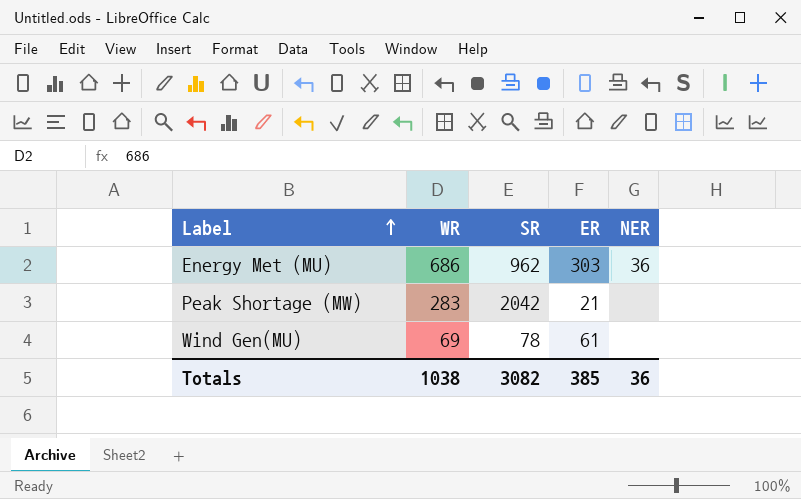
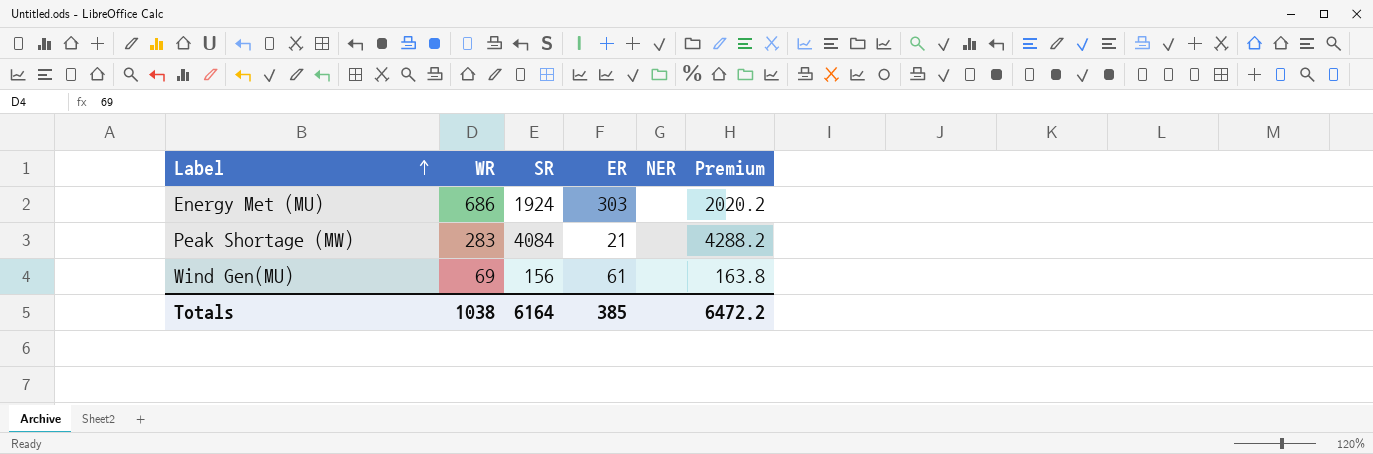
column Premium | formula: none -> [SR] * 1.05
Energy Met (MU) | SR: 962 -> 1924
Energy Met (MU) | NER: 36 -> none
Peak Shortage (MW) | SR: 2042 -> 4084
Wind Gen(MU) | SR: 78 -> 156
Totals | SR: 3082 -> 6164
Totals | NER: 36 -> none

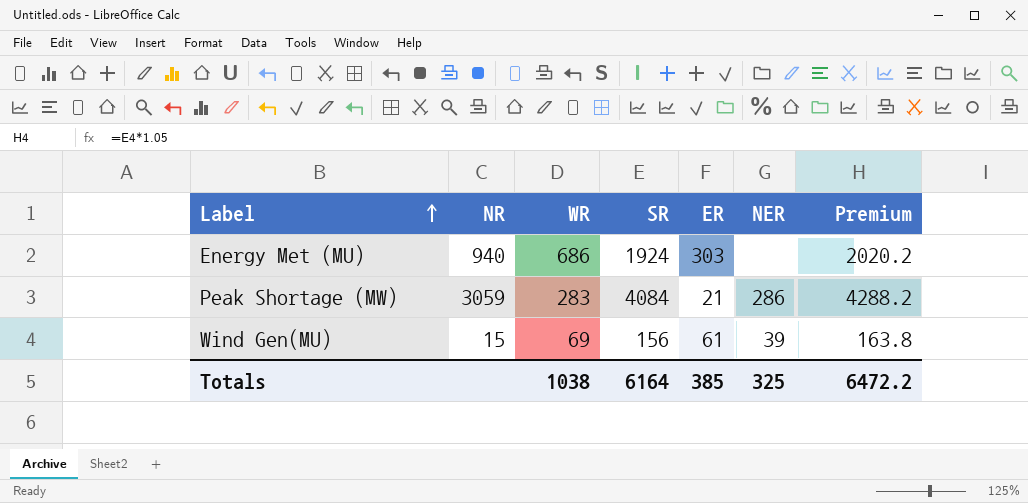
column NR | position: none -> 2
Peak Shortage (MW) | NER: none -> 286
Wind Gen(MU) | NER: none -> 39
Totals | NER: none -> 325

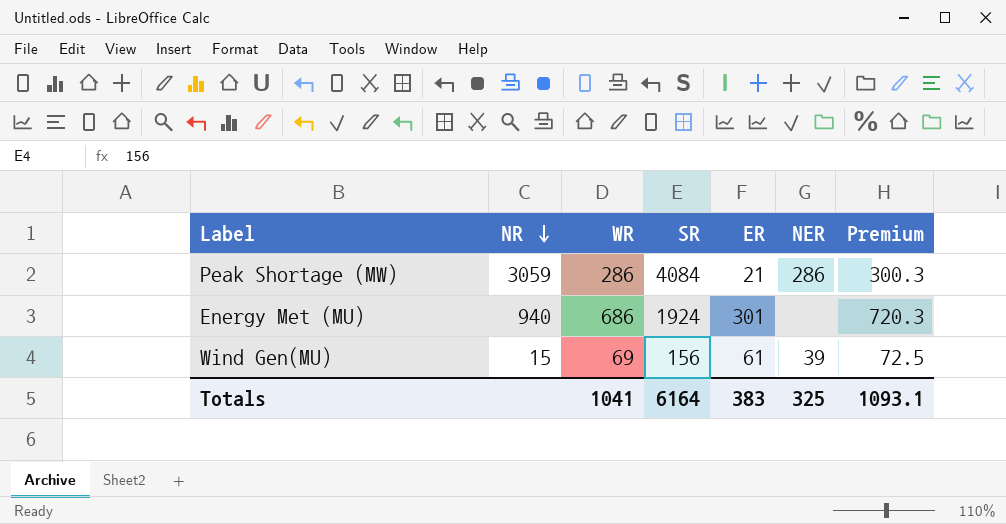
row order: Label ascending -> NR descending
column Premium | formula: [SR] * 1.05 -> [WR] * 1.05
Peak Shortage (MW) | WR: 283 -> 286
Energy Met (MU) | ER: 303 -> 301
Totals | WR: 1038 -> 1041
Totals | ER: 385 -> 383
Totals | Premium: 6472.2 -> 1093.1

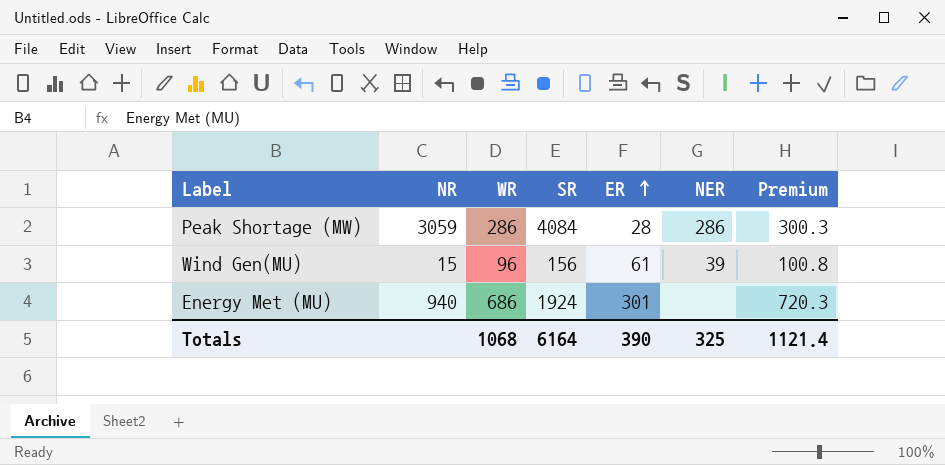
row order: NR descending -> ER ascending
Peak Shortage (MW) | ER: 21 -> 28
Wind Gen(MU) | WR: 69 -> 96
Wind Gen(MU) | Premium: 72.5 -> 100.8
Totals | WR: 1041 -> 1068
Totals | ER: 383 -> 390
Totals | Premium: 1093.1 -> 1121.4

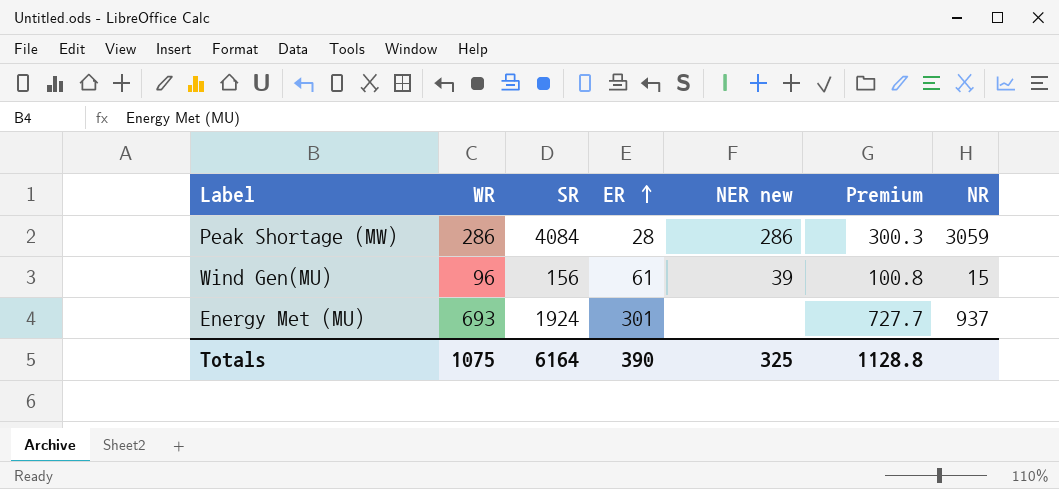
column name: NER -> NER new
column NR | position: 2 -> 7
Energy Met (MU) | WR: 686 -> 693
Energy Met (MU) | Premium: 720.3 -> 727.7
Energy Met (MU) | NR: 940 -> 937
Totals | WR: 1068 -> 1075
Totals | Premium: 1121.4 -> 1128.8

